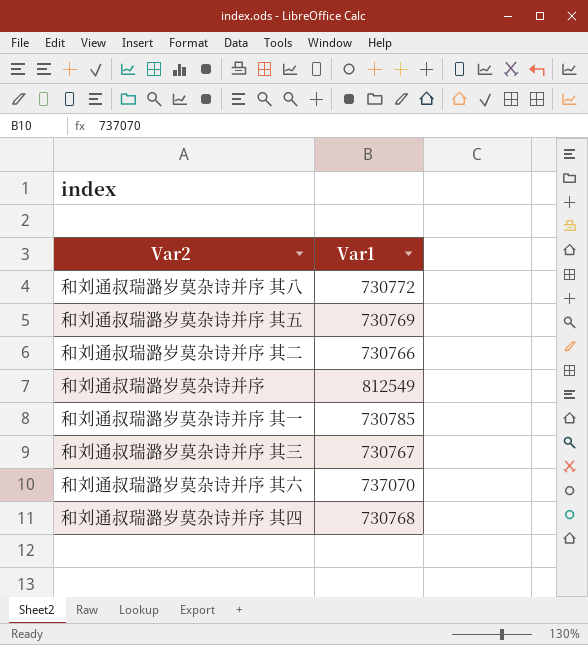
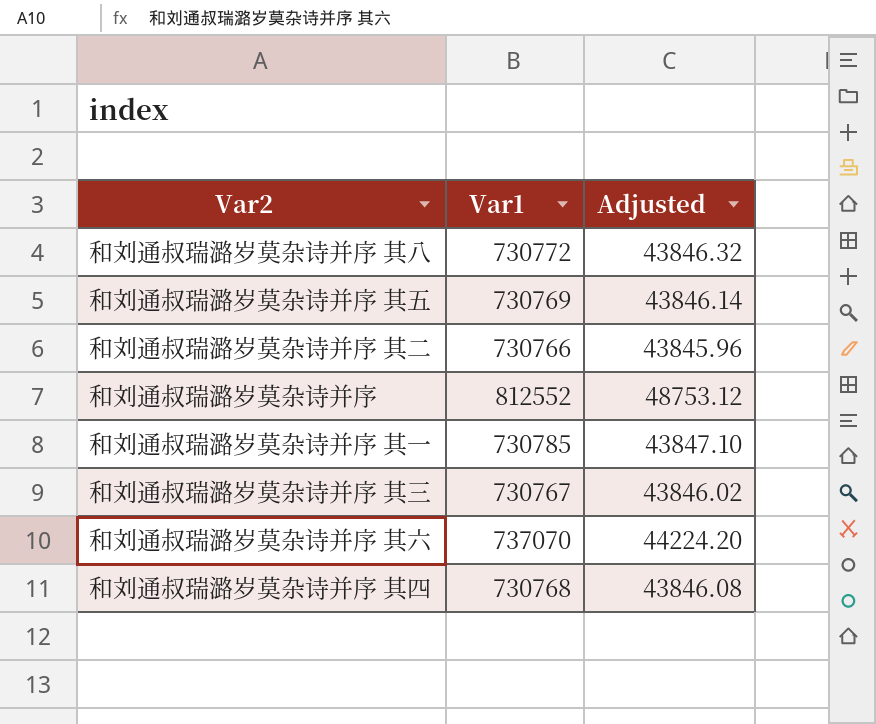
column Adjusted | formula: none -> [Var1] * 0.06
和刘通叔瑞潞岁莫杂诗并序 | Var1: 812549 -> 812552

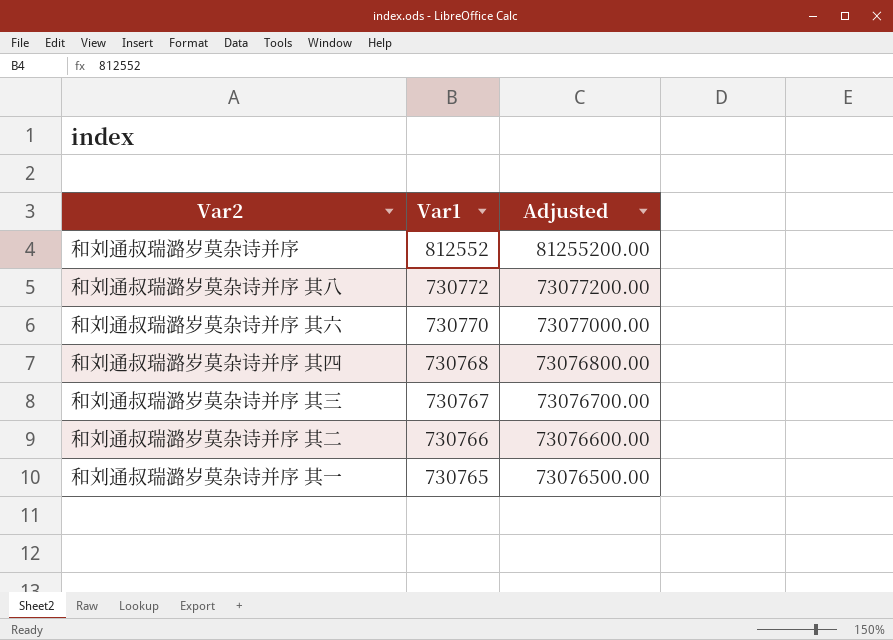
row order: none -> Var1 descending
column Adjusted | formula: [Var1] * 0.06 -> [Var1] * 100
row 和刘通叔瑞潞岁莫杂诗并序 其五: 730769 | 43846.14 -> none
和刘通叔瑞潞岁莫杂诗并序 其六 | Var1: 737070 -> 730770
和刘通叔瑞潞岁莫杂诗并序 其一 | Var1: 730785 -> 730765

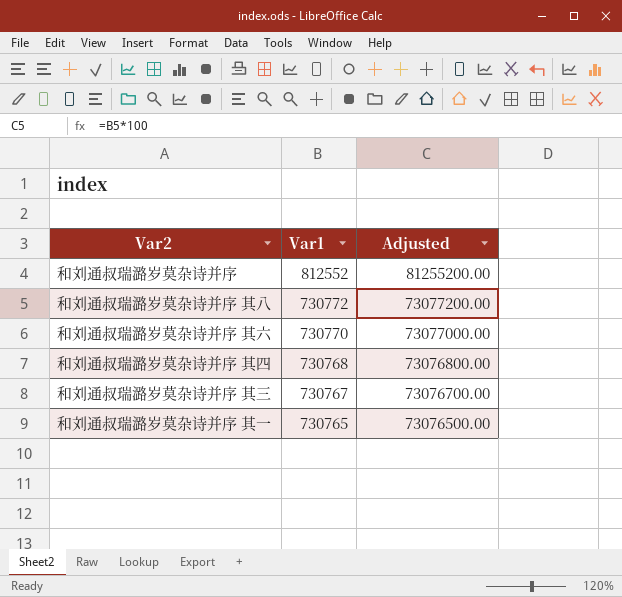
row 和刘通叔瑞潞岁莫杂诗并序 其二: 730766 | 73076600.00 -> none

